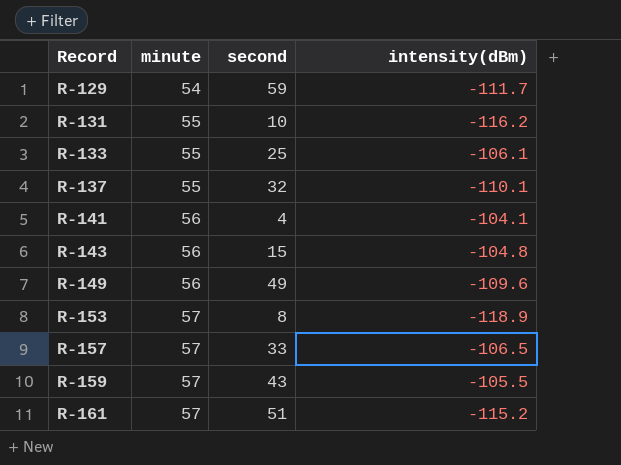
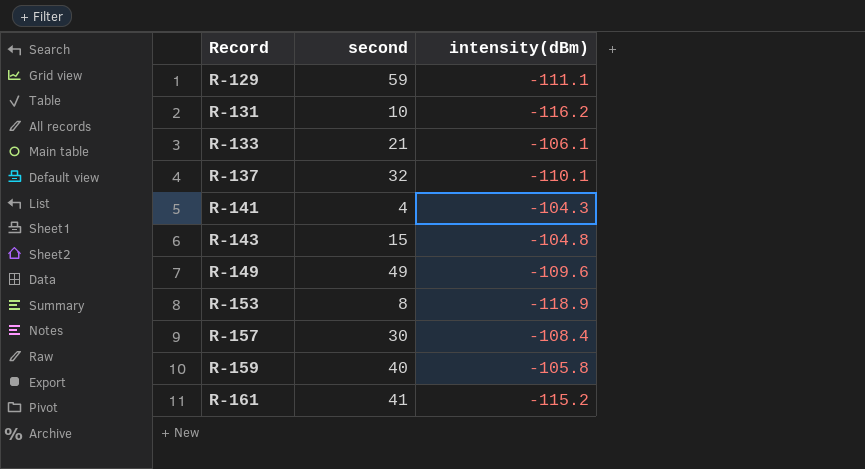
column minute | position: 2 -> none
R-129 | intensity(dBm): -111.7 -> -111.1
R-133 | second: 25 -> 21
R-141 | intensity(dBm): -104.1 -> -104.3
R-157 | second: 33 -> 30
R-157 | intensity(dBm): -106.5 -> -108.4
R-159 | second: 43 -> 40
R-159 | intensity(dBm): -105.5 -> -105.8
R-161 | second: 51 -> 41

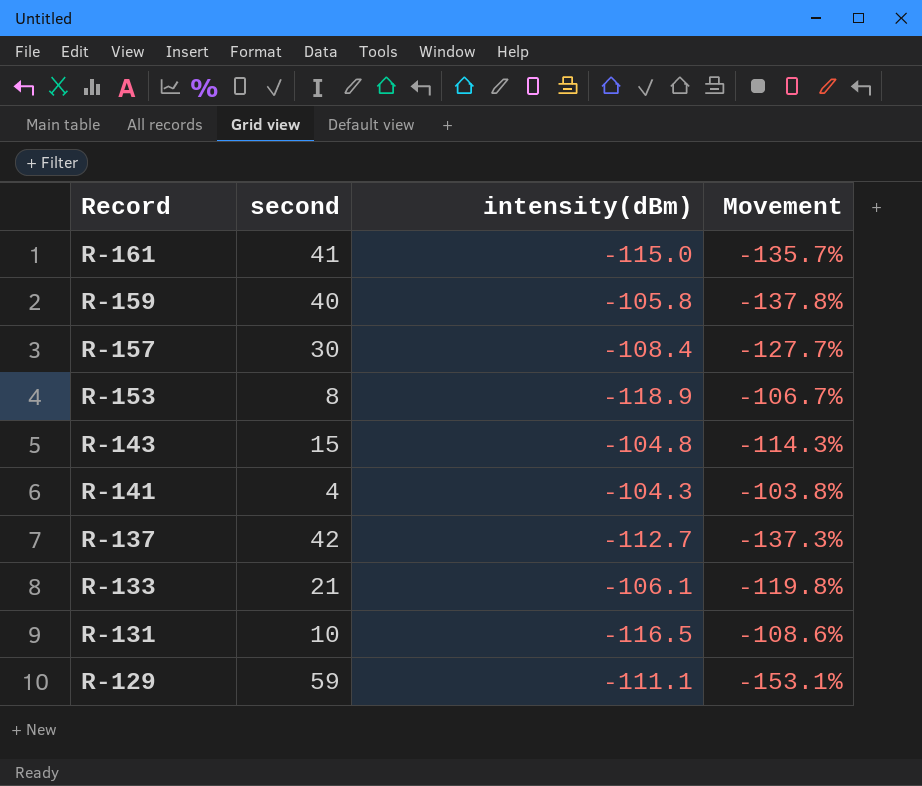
row order: Record ascending -> Record descending
column Movement | formula: none -> ([second] - [intensity(dBm)]) / [intensity(dBm)]
row R-149: 49 | -109.6 -> none
R-161 | intensity(dBm): -115.2 -> -115.0
R-137 | second: 32 -> 42
R-137 | intensity(dBm): -110.1 -> -112.7
R-131 | intensity(dBm): -116.2 -> -116.5

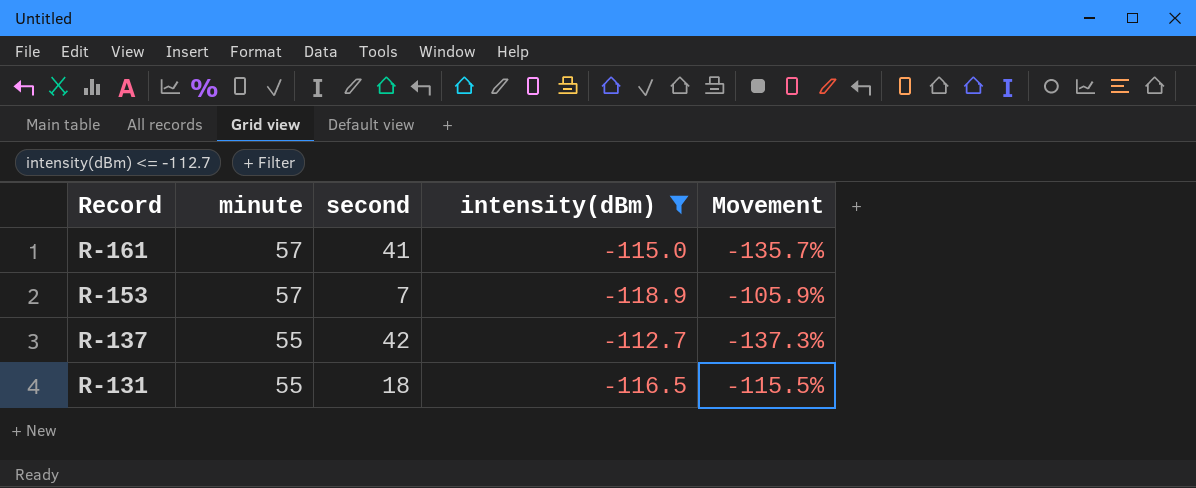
filter: none -> intensity(dBm) <= -112.7
column minute | position: none -> 2
R-153 | second: 8 -> 7
R-153 | Movement: -106.7% -> -105.9%
R-131 | second: 10 -> 18
R-131 | Movement: -108.6% -> -115.5%

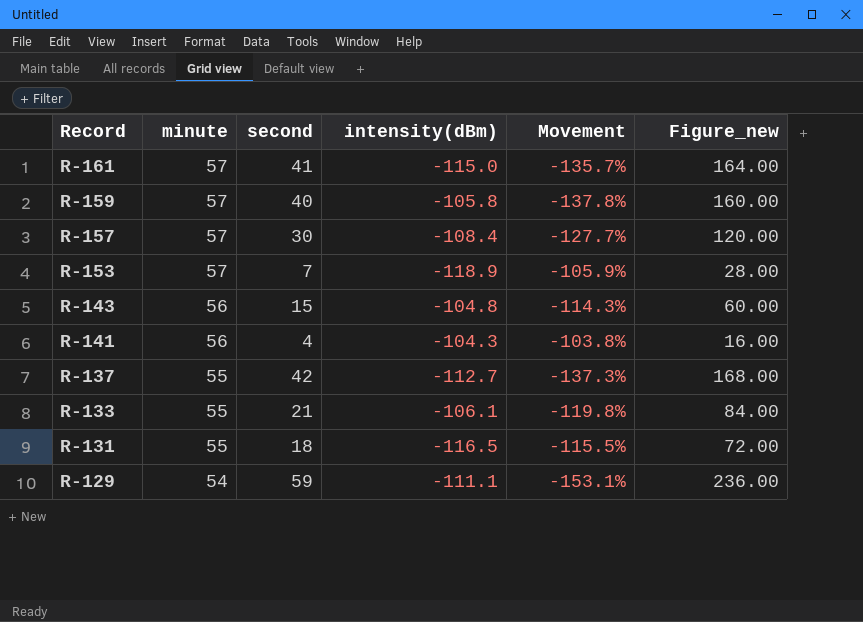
filter: intensity(dBm) <= -112.7 -> none
column Figure_new | formula: none -> [second] * 4

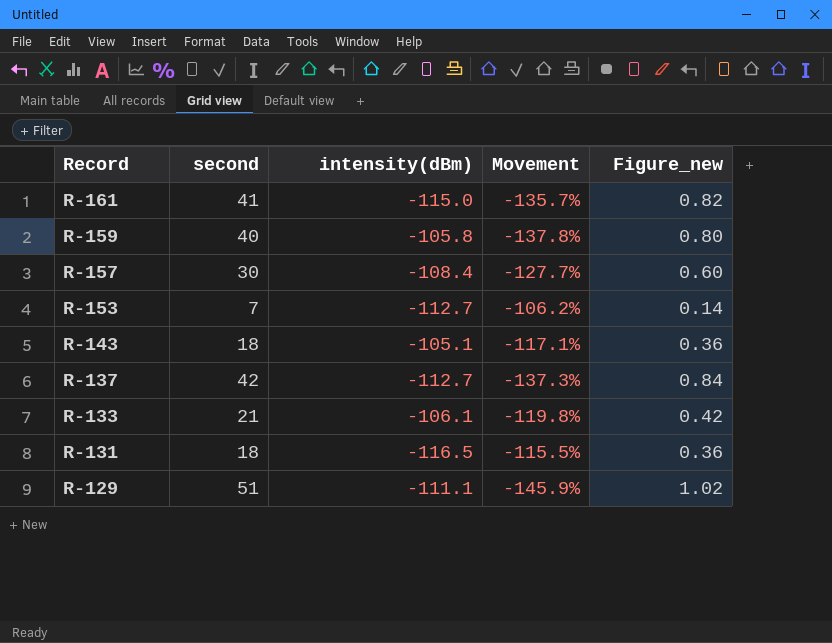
column minute | position: 2 -> none
column Figure_new | formula: [second] * 4 -> [second] * 0.02
row R-141: 56 | 4 | -104.3 | -103.8% | 16.00 -> none
R-153 | intensity(dBm): -118.9 -> -112.7
R-153 | Movement: -105.9% -> -106.2%
R-143 | second: 15 -> 18
R-143 | intensity(dBm): -104.8 -> -105.1
R-143 | Movement: -114.3% -> -117.1%
R-129 | second: 59 -> 51
R-129 | Movement: -153.1% -> -145.9%

